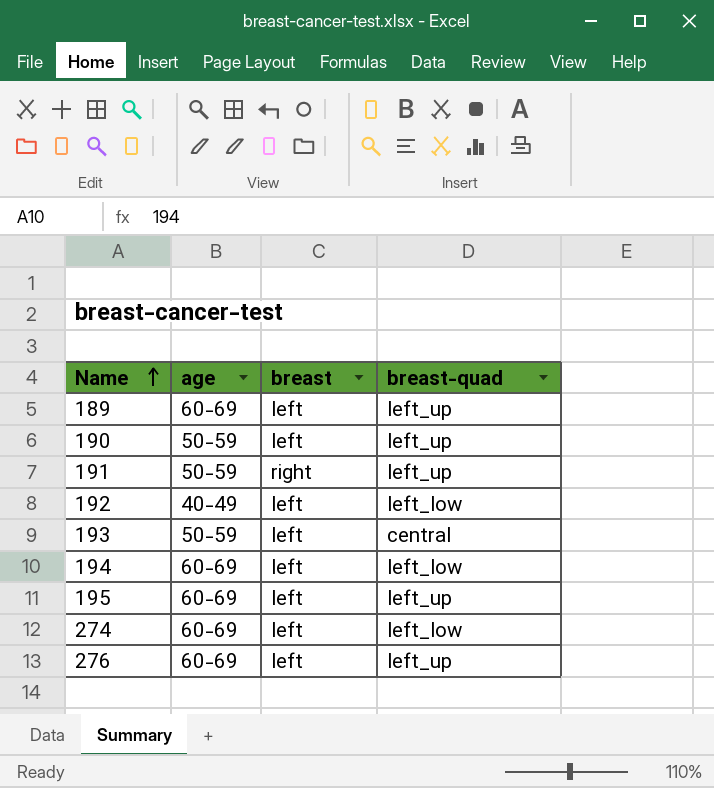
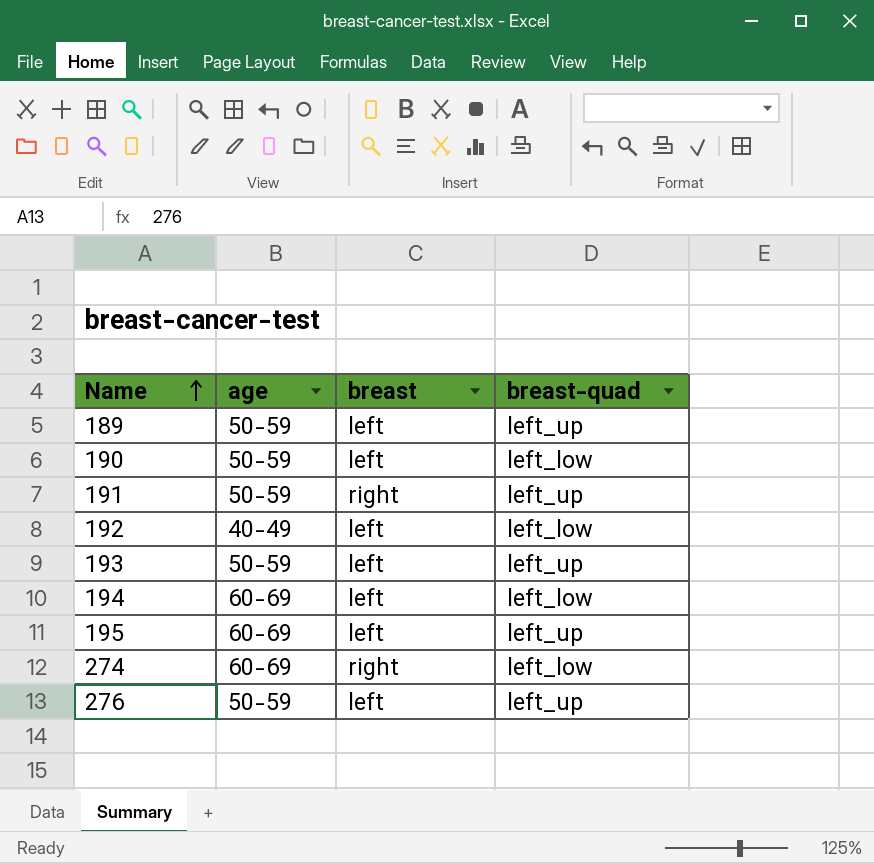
189 | age: 60-69 -> 50-59
190 | breast-quad: left_up -> left_low
193 | breast-quad: central -> left_up
274 | breast: left -> right
276 | age: 60-69 -> 50-59

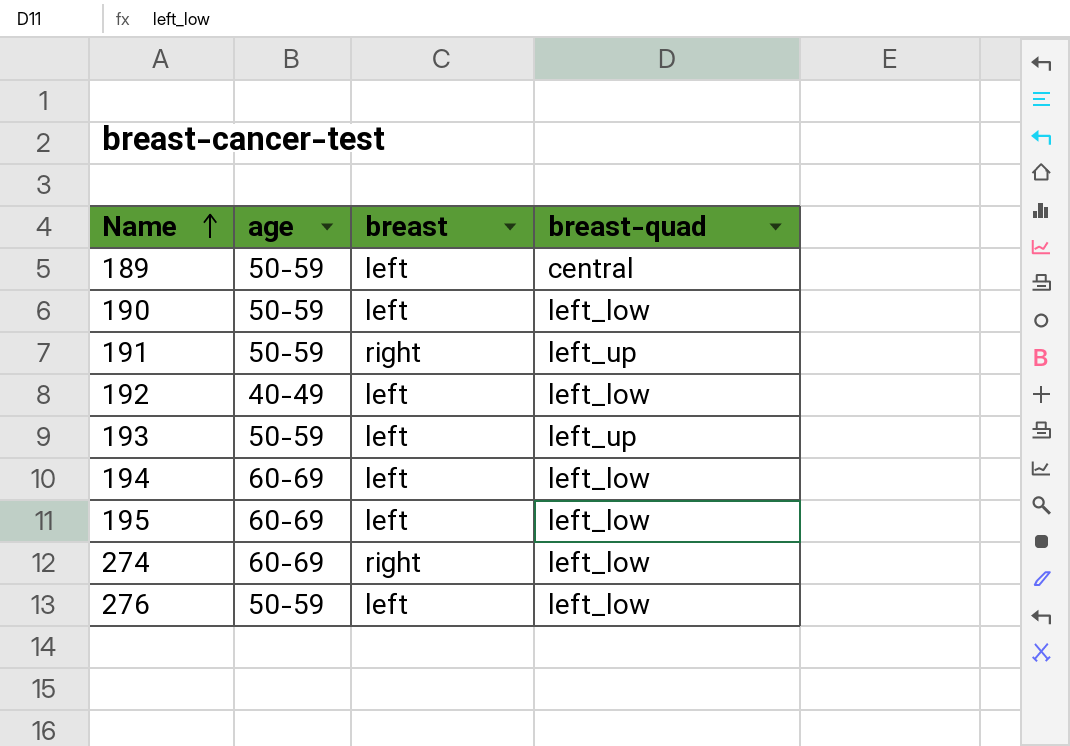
189 | breast-quad: left_up -> central
195 | breast-quad: left_up -> left_low
276 | breast-quad: left_up -> left_low

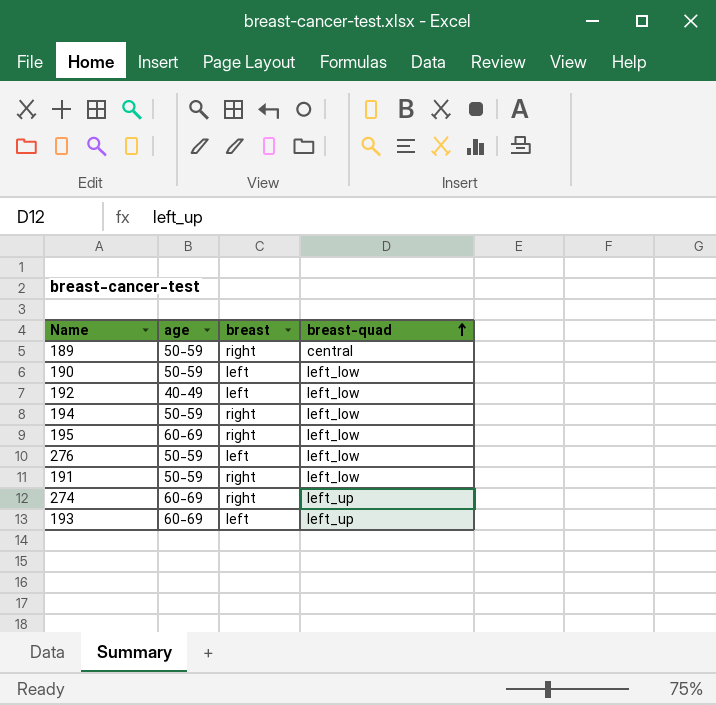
row order: Name ascending -> breast-quad ascending
189 | breast: left -> right
194 | age: 60-69 -> 50-59
194 | breast: left -> right
195 | breast: left -> right
191 | breast-quad: left_up -> left_low
274 | breast-quad: left_low -> left_up
193 | age: 50-59 -> 60-69

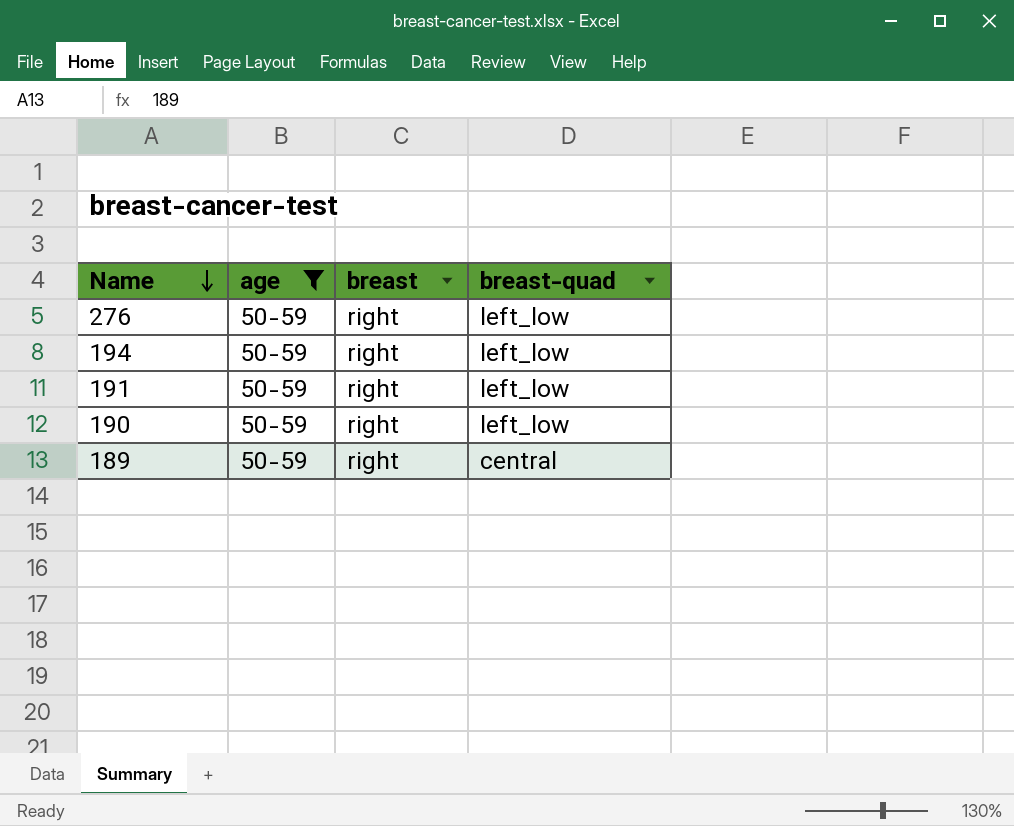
filter: none -> age = 50-59
row order: breast-quad ascending -> Name descending
276 | breast: left -> right
190 | breast: left -> right

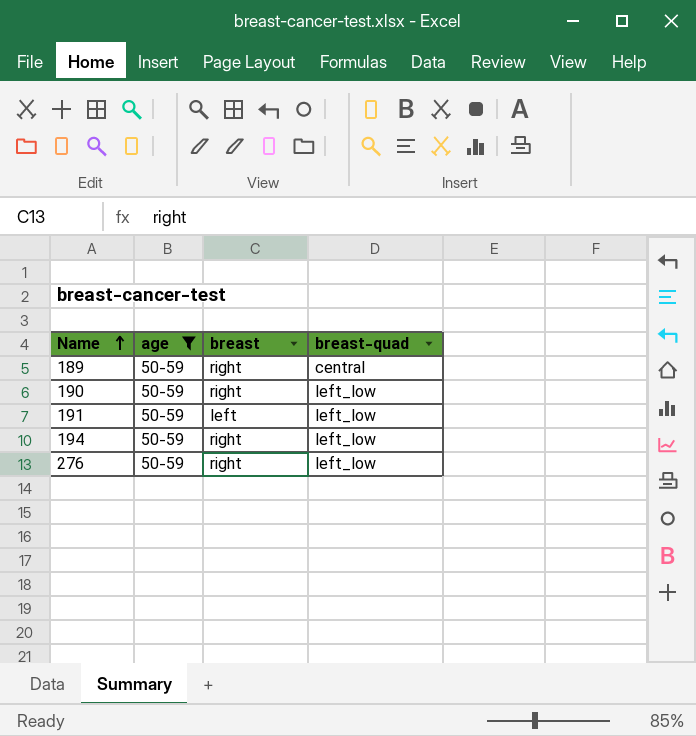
row order: Name descending -> Name ascending
191 | breast: right -> left

